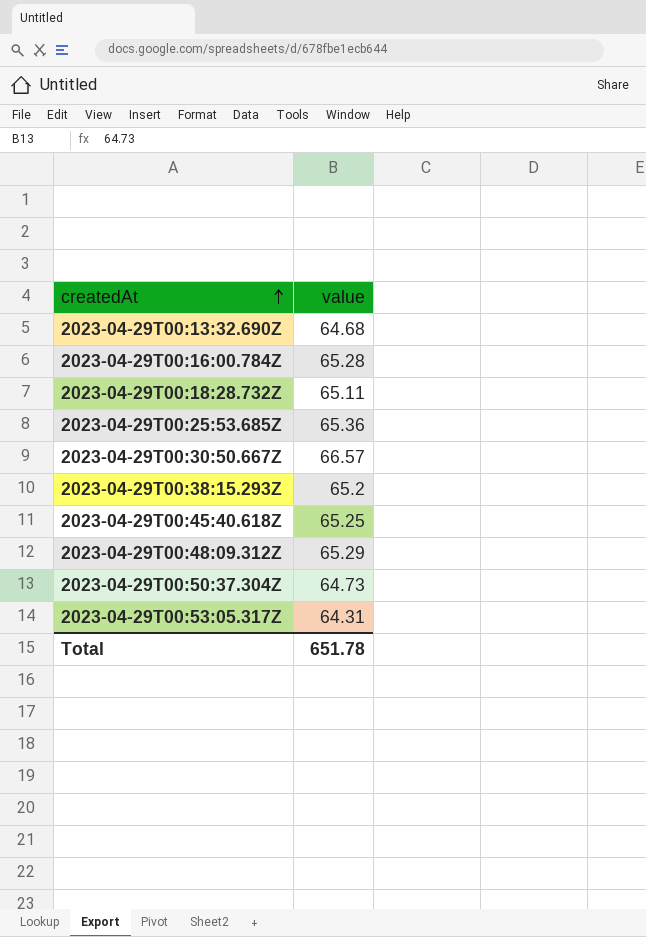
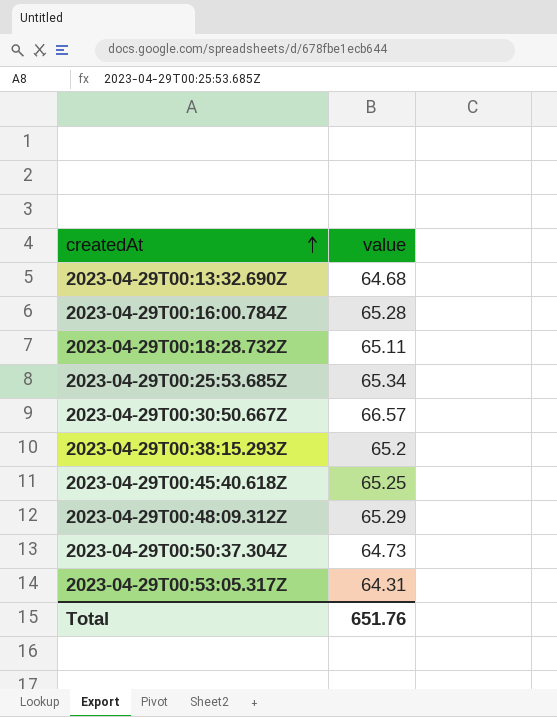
2023-04-29T00:25:53.685Z | value: 65.36 -> 65.34
Total | value: 651.78 -> 651.76

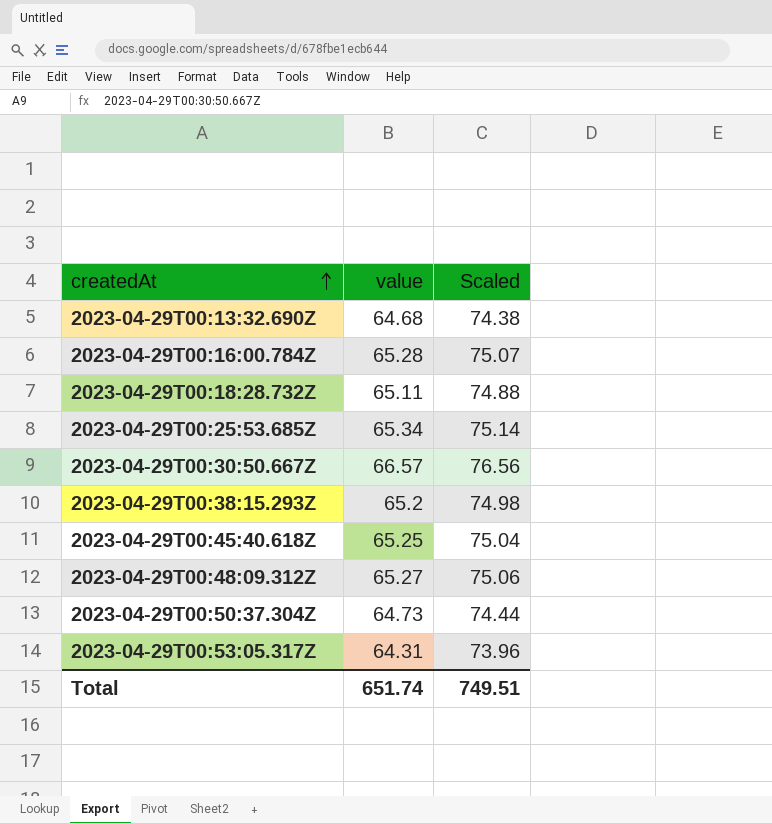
column Scaled | formula: none -> [value] * 1.15
2023-04-29T00:48:09.312Z | value: 65.29 -> 65.27
Total | value: 651.76 -> 651.74

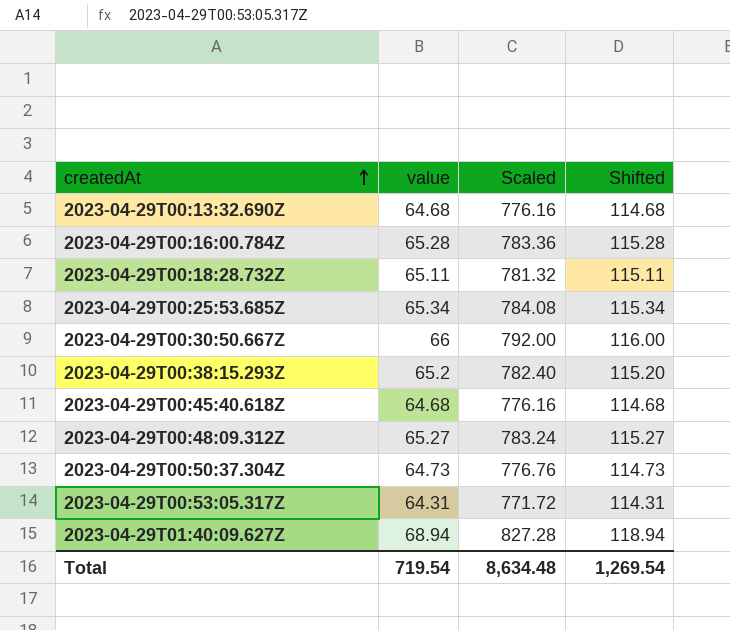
column Scaled | formula: [value] * 1.15 -> [value] * 12
column Shifted | formula: none -> [value] + 50
2023-04-29T00:30:50.667Z | value: 66.57 -> 66
2023-04-29T00:45:40.618Z | value: 65.25 -> 64.68
row 2023-04-29T01:40:09.627Z: none -> 68.94 | 827.28 | 118.94
Total | value: 651.74 -> 719.54
Total | Scaled: 749.51 -> 8,634.48

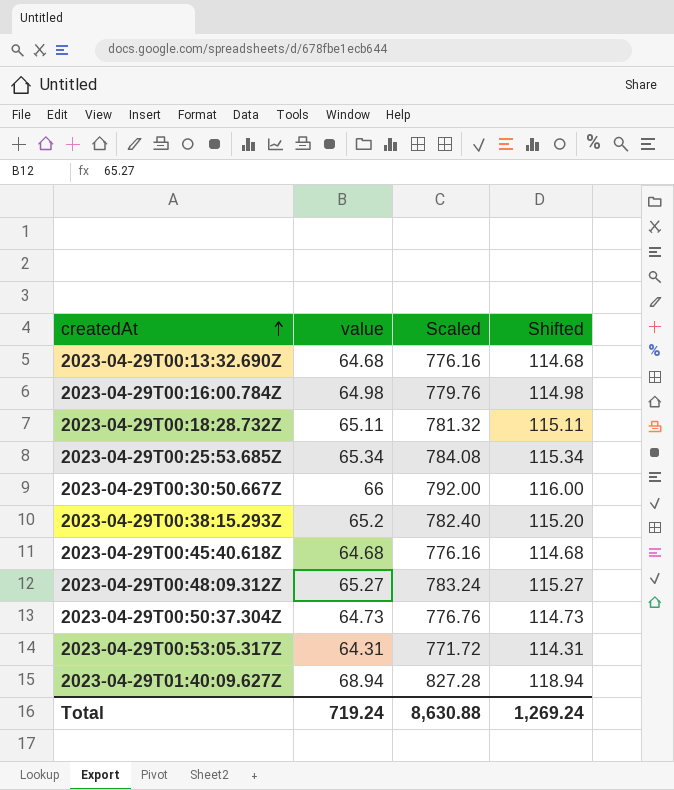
2023-04-29T00:16:00.784Z | value: 65.28 -> 64.98
2023-04-29T00:16:00.784Z | Scaled: 783.36 -> 779.76
2023-04-29T00:16:00.784Z | Shifted: 115.28 -> 114.98
Total | value: 719.54 -> 719.24
Total | Scaled: 8,634.48 -> 8,630.88
Total | Shifted: 1,269.54 -> 1,269.24

